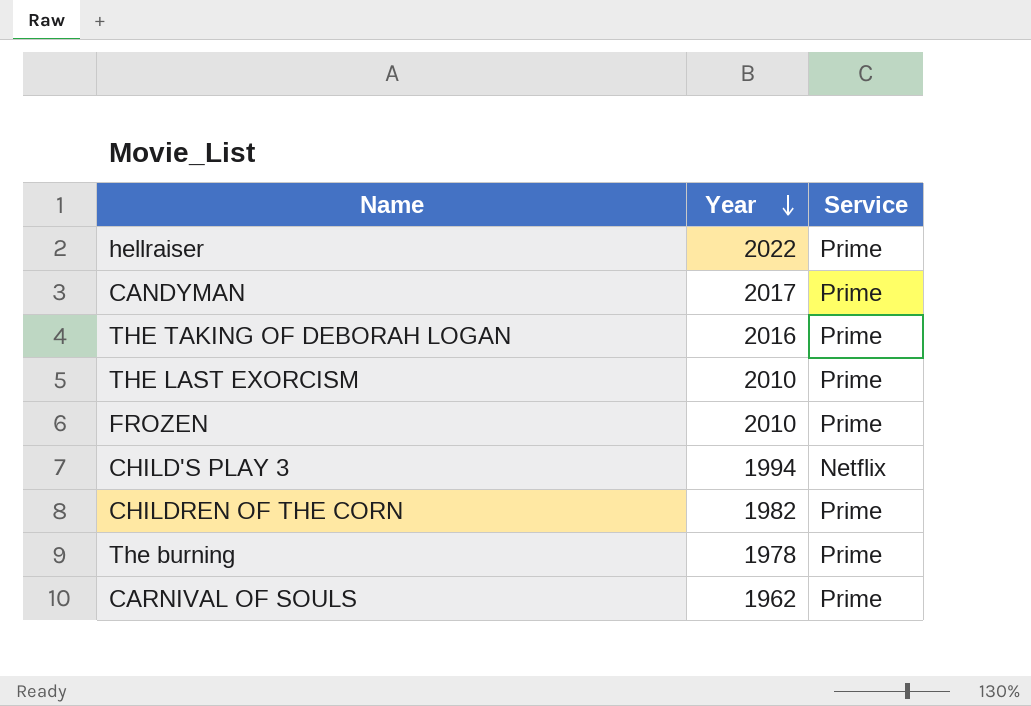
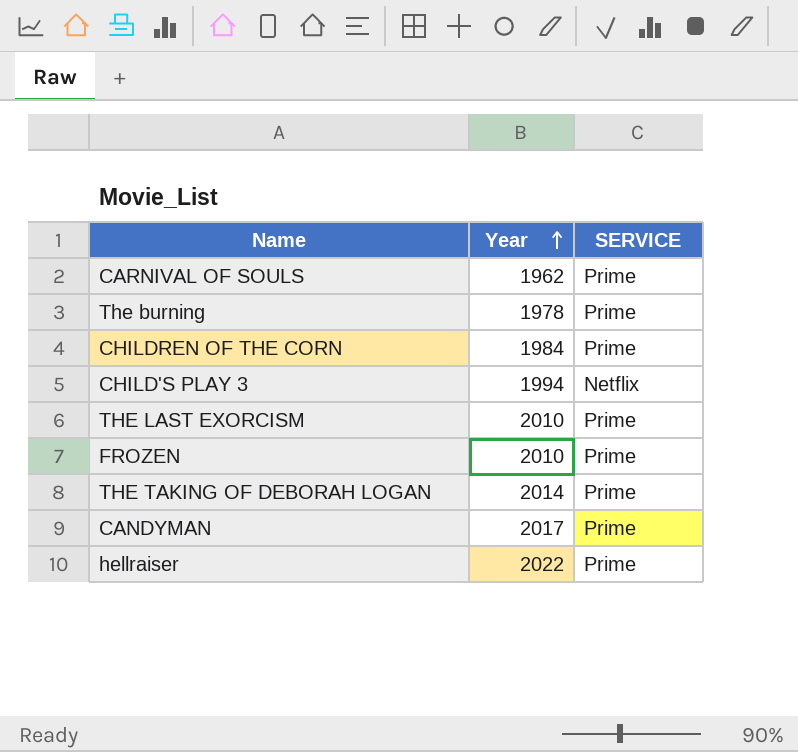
row order: Year descending -> Year ascending
column name: Service -> SERVICE
CHILDREN OF THE CORN | Year: 1982 -> 1984
THE TAKING OF DEBORAH LOGAN | Year: 2016 -> 2014

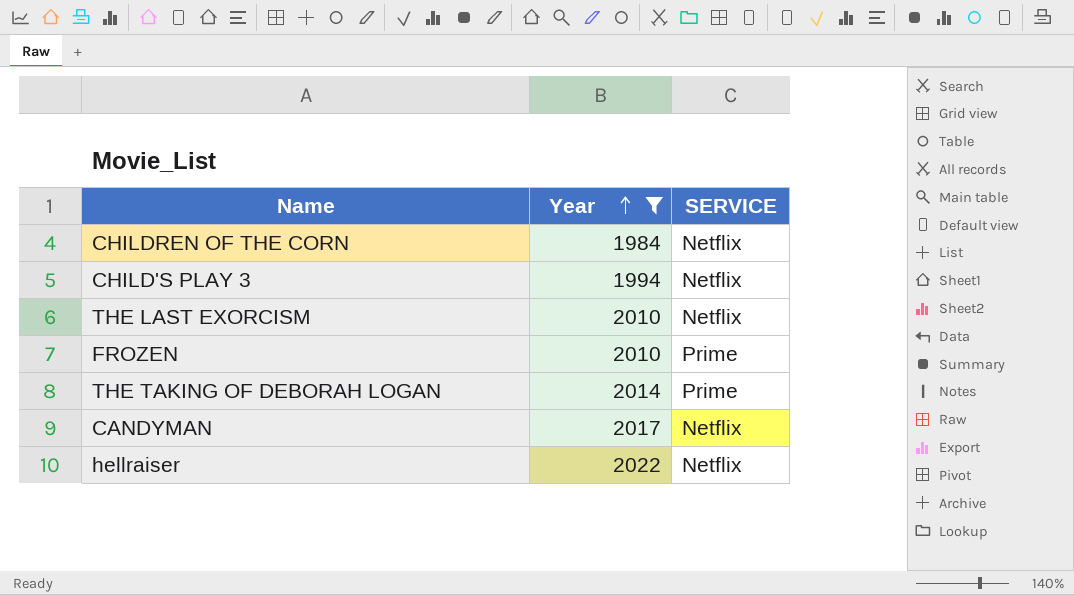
filter: none -> Year >= 1984
CHILDREN OF THE CORN | SERVICE: Prime -> Netflix
THE LAST EXORCISM | SERVICE: Prime -> Netflix
CANDYMAN | SERVICE: Prime -> Netflix
hellraiser | SERVICE: Prime -> Netflix

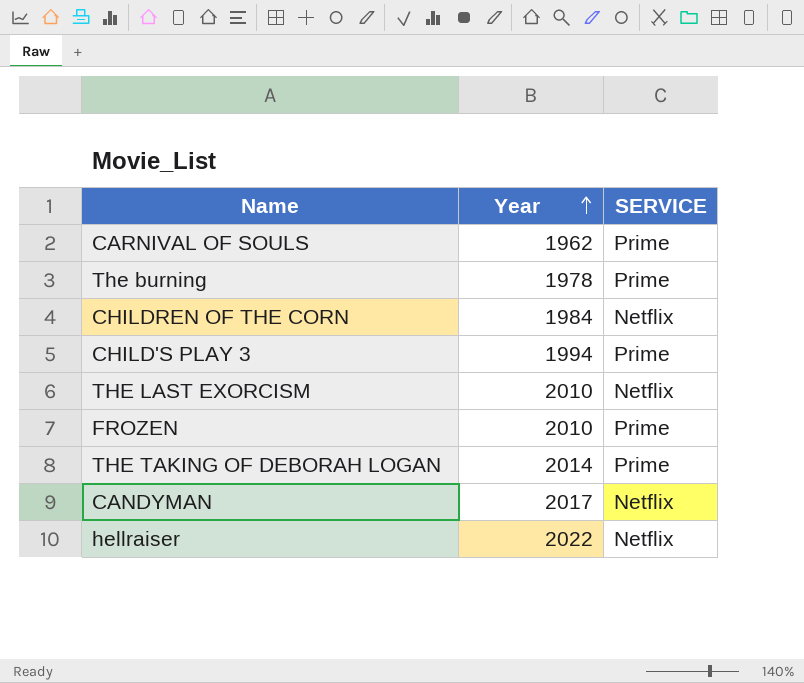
filter: Year >= 1984 -> none
CHILD'S PLAY 3 | SERVICE: Netflix -> Prime

